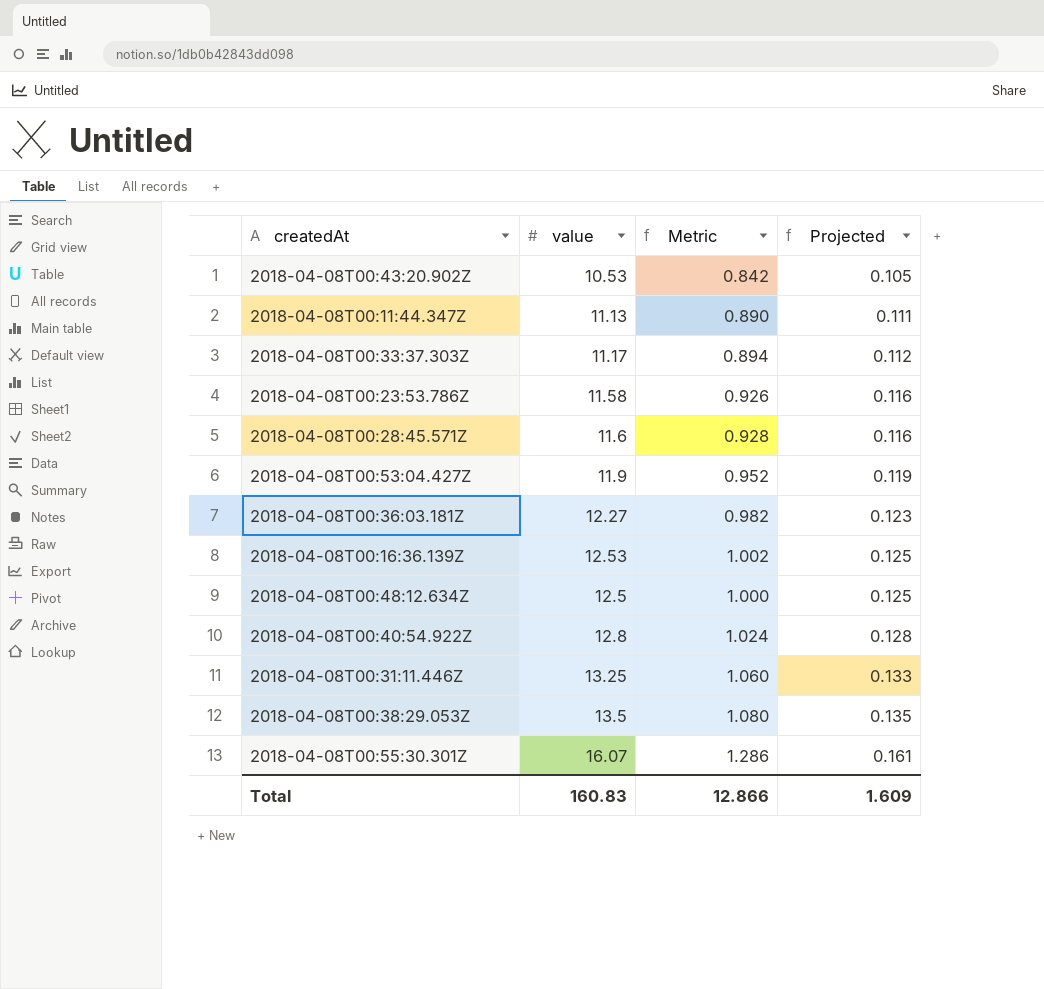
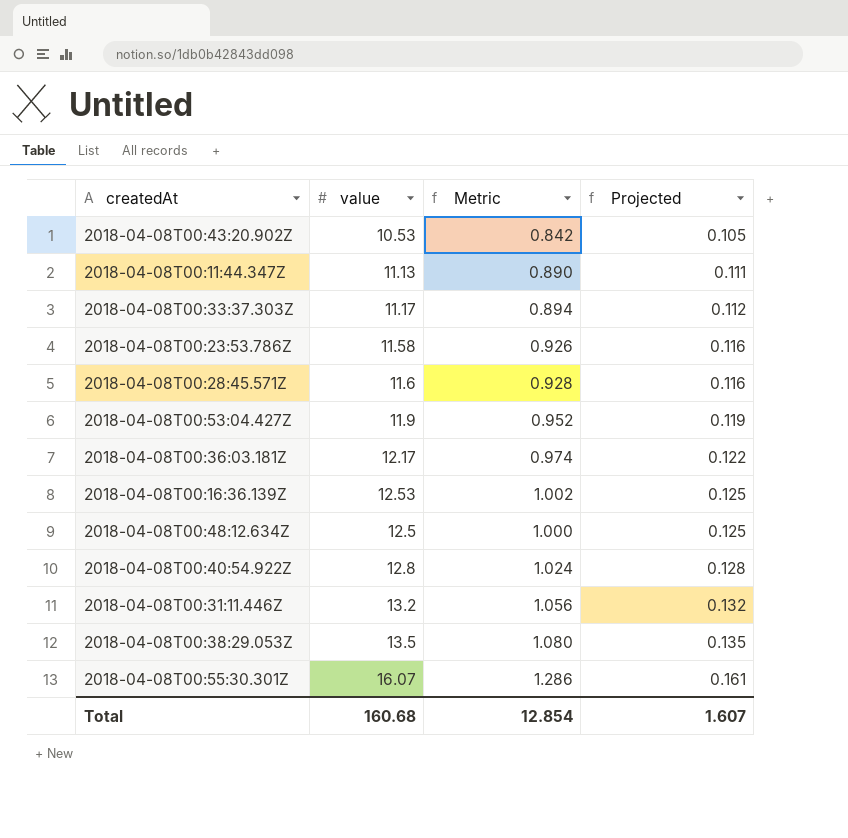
2018-04-08T00:36:03.181Z | value: 12.27 -> 12.17
2018-04-08T00:36:03.181Z | Metric: 0.982 -> 0.974
2018-04-08T00:36:03.181Z | Projected: 0.123 -> 0.122
2018-04-08T00:31:11.446Z | value: 13.25 -> 13.2
2018-04-08T00:31:11.446Z | Metric: 1.060 -> 1.056
2018-04-08T00:31:11.446Z | Projected: 0.133 -> 0.132
Total | value: 160.83 -> 160.68
Total | Metric: 12.866 -> 12.854
Total | Projected: 1.609 -> 1.607

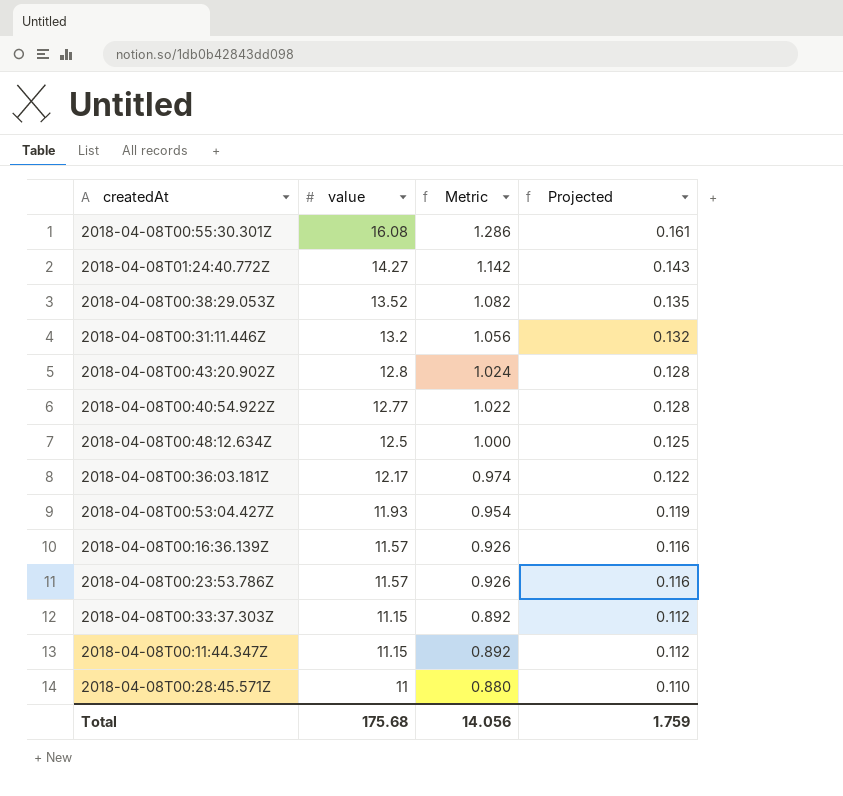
row order: Projected ascending -> value descending
2018-04-08T00:55:30.301Z | value: 16.07 -> 16.08
row 2018-04-08T01:24:40.772Z: none -> 14.27 | 1.142 | 0.143
2018-04-08T00:38:29.053Z | value: 13.5 -> 13.52
2018-04-08T00:38:29.053Z | Metric: 1.080 -> 1.082
2018-04-08T00:43:20.902Z | value: 10.53 -> 12.8
2018-04-08T00:43:20.902Z | Metric: 0.842 -> 1.024
2018-04-08T00:43:20.902Z | Projected: 0.105 -> 0.128
2018-04-08T00:40:54.922Z | value: 12.8 -> 12.77
2018-04-08T00:40:54.922Z | Metric: 1.024 -> 1.022
2018-04-08T00:53:04.427Z | value: 11.9 -> 11.93
2018-04-08T00:53:04.427Z | Metric: 0.952 -> 0.954
2018-04-08T00:16:36.139Z | value: 12.53 -> 11.57
2018-04-08T00:16:36.139Z | Metric: 1.002 -> 0.926
2018-04-08T00:16:36.139Z | Projected: 0.125 -> 0.116
2018-04-08T00:23:53.786Z | value: 11.58 -> 11.57
2018-04-08T00:33:37.303Z | value: 11.17 -> 11.15
2018-04-08T00:33:37.303Z | Metric: 0.894 -> 0.892
2018-04-08T00:11:44.347Z | value: 11.13 -> 11.15
2018-04-08T00:11:44.347Z | Metric: 0.890 -> 0.892
2018-04-08T00:11:44.347Z | Projected: 0.111 -> 0.112
2018-04-08T00:28:45.571Z | value: 11.6 -> 11
2018-04-08T00:28:45.571Z | Metric: 0.928 -> 0.880
2018-04-08T00:28:45.571Z | Projected: 0.116 -> 0.110
Total | value: 160.68 -> 175.68
Total | Metric: 12.854 -> 14.056
Total | Projected: 1.607 -> 1.759

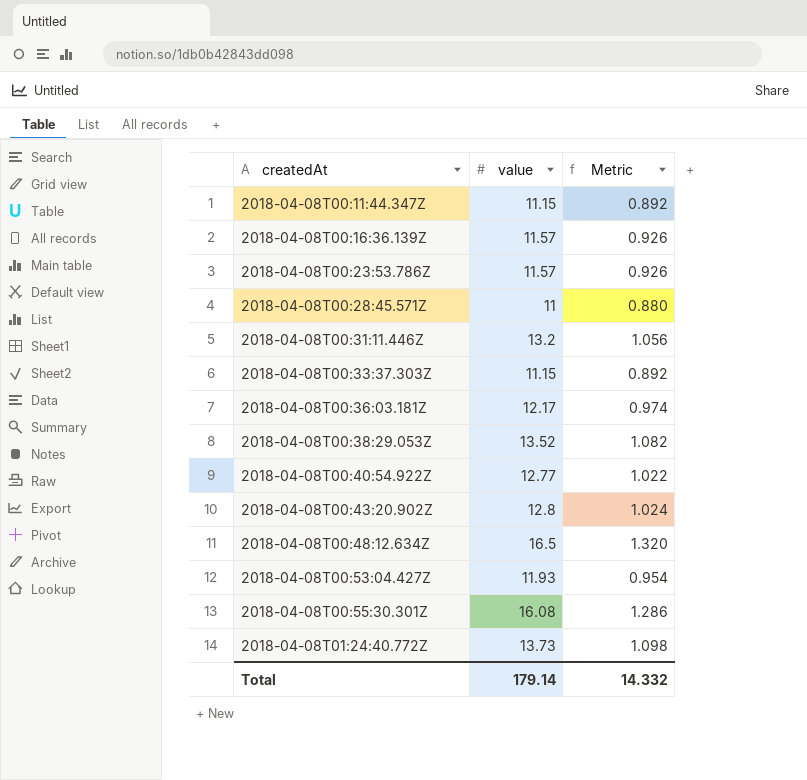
row order: value descending -> createdAt ascending
column Projected | formula: [value] * 0.01 -> none
2018-04-08T00:48:12.634Z | value: 12.5 -> 16.5
2018-04-08T00:48:12.634Z | Metric: 1.000 -> 1.320
2018-04-08T01:24:40.772Z | value: 14.27 -> 13.73
2018-04-08T01:24:40.772Z | Metric: 1.142 -> 1.098
Total | value: 175.68 -> 179.14
Total | Metric: 14.056 -> 14.332

